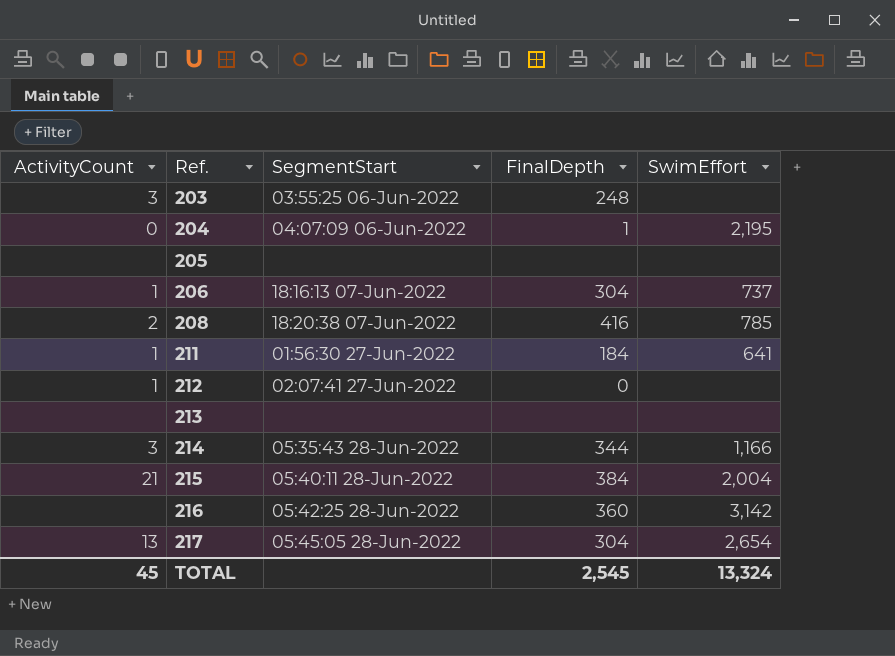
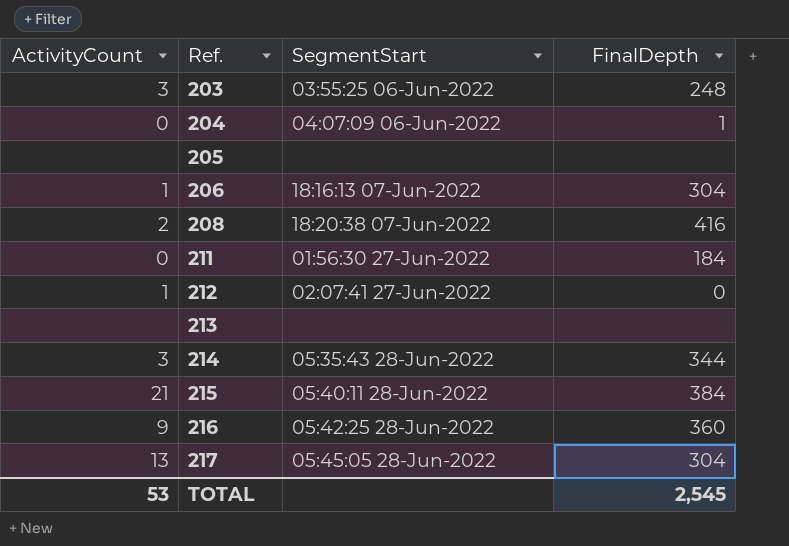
column SwimEffort | position: 5 -> none
211 | ActivityCount: 1 -> 0
216 | ActivityCount: none -> 9
TOTAL | ActivityCount: 45 -> 53

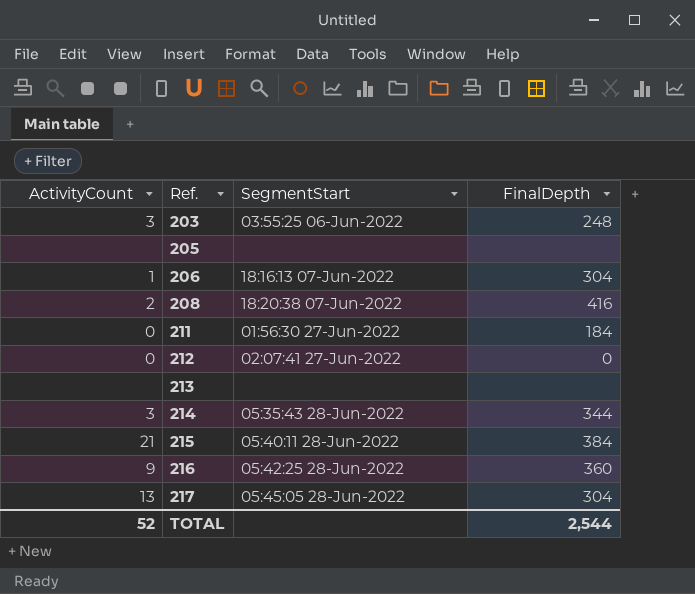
row 204: 0 | 04:07:09 06-Jun-2022 | 1 -> none
212 | ActivityCount: 1 -> 0
TOTAL | ActivityCount: 53 -> 52
TOTAL | FinalDepth: 2,545 -> 2,544

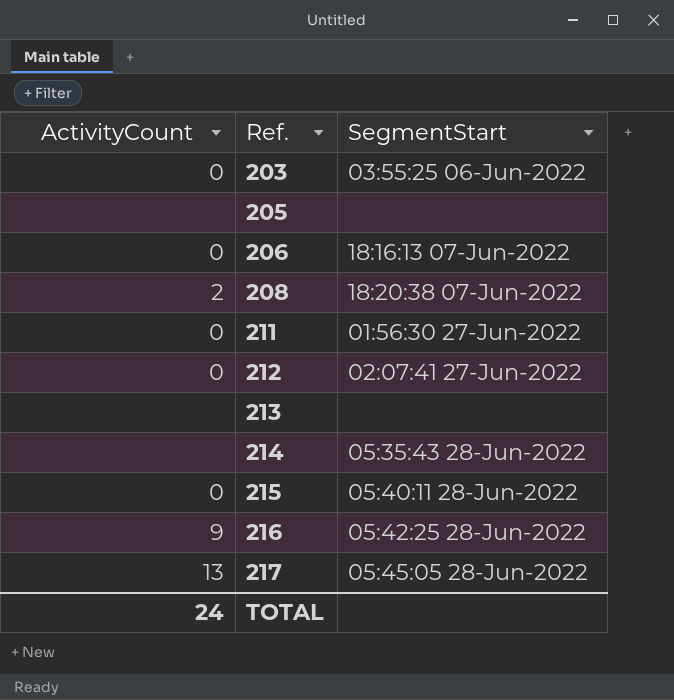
column FinalDepth | position: 4 -> none
203 | ActivityCount: 3 -> 0
206 | ActivityCount: 1 -> 0
214 | ActivityCount: 3 -> none
215 | ActivityCount: 21 -> 0
TOTAL | ActivityCount: 52 -> 24

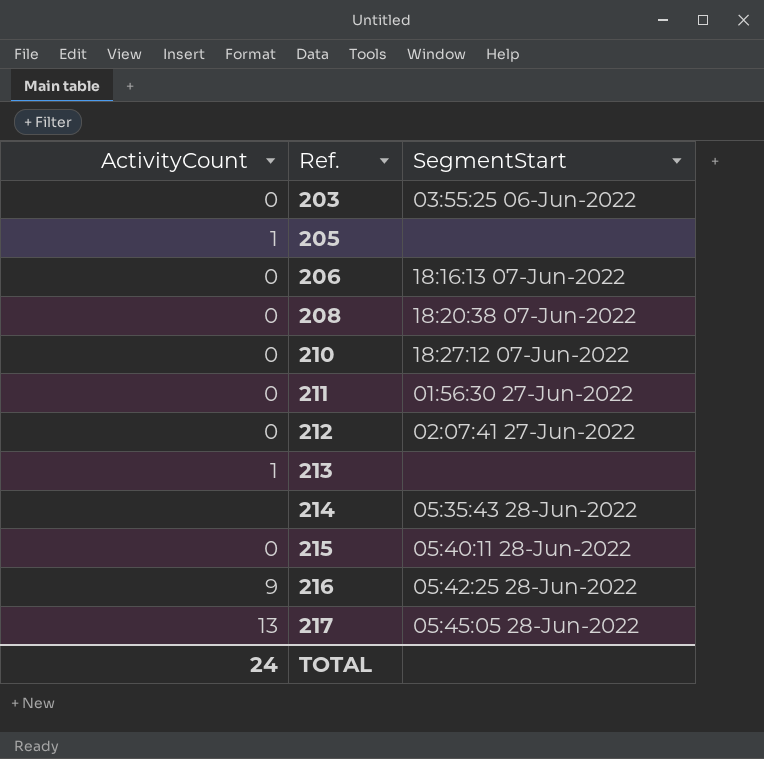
205 | ActivityCount: none -> 1
208 | ActivityCount: 2 -> 0
row 210: none -> 0 | 18:27:12 07-Jun-2022
213 | ActivityCount: none -> 1

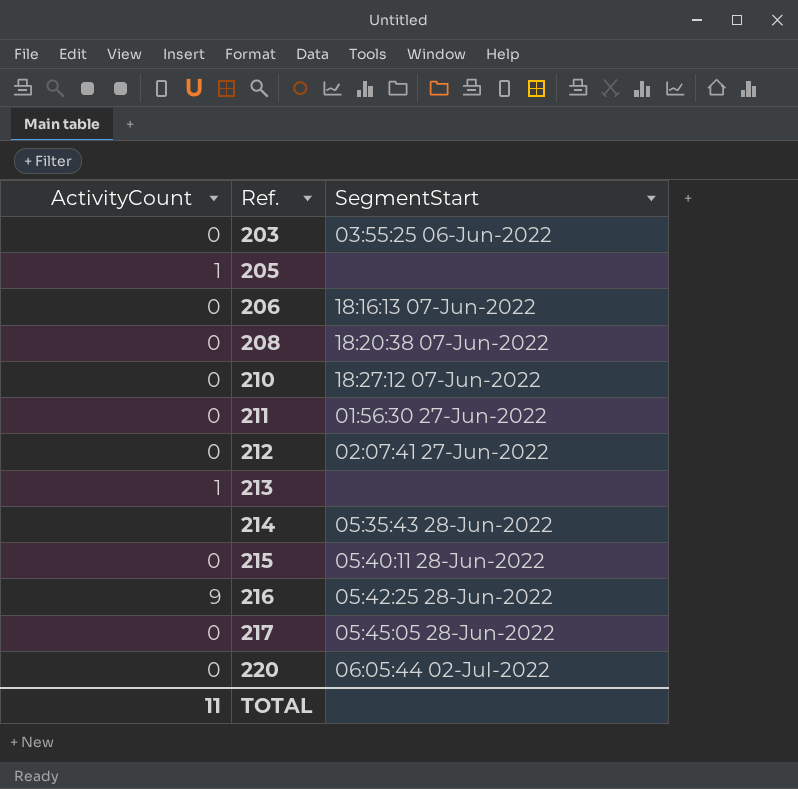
217 | ActivityCount: 13 -> 0
row 220: none -> 0 | 06:05:44 02-Jul-2022
TOTAL | ActivityCount: 24 -> 11

